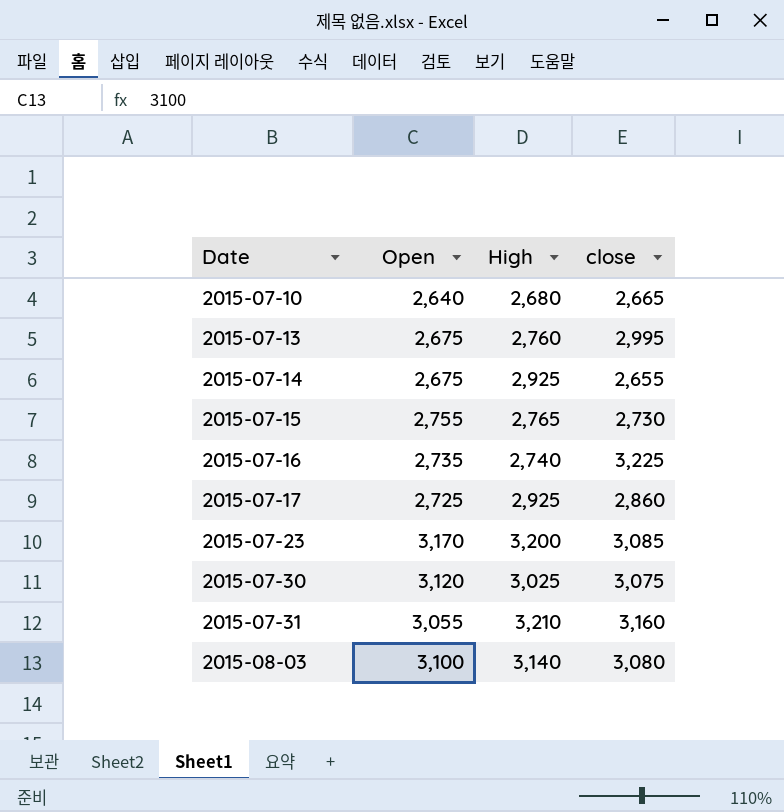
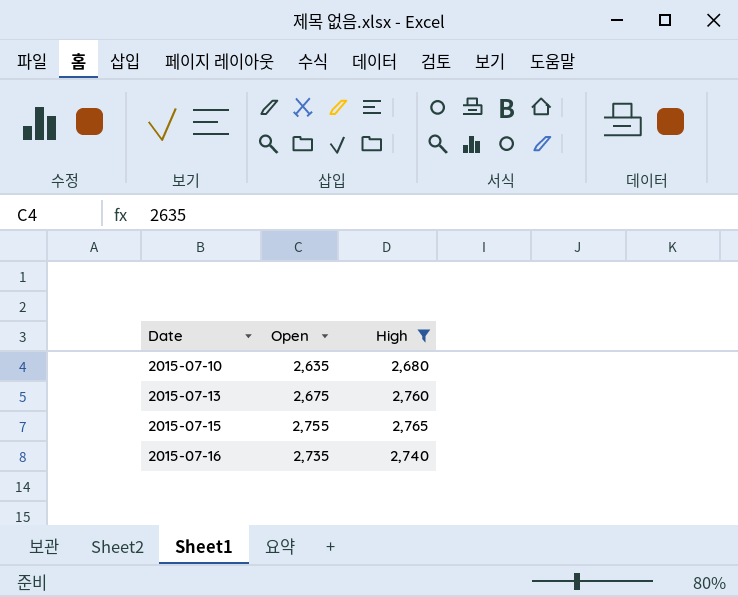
filter: none -> High <= 2,765
column close | position: 4 -> none
2015-07-10 | Open: 2,640 -> 2,635

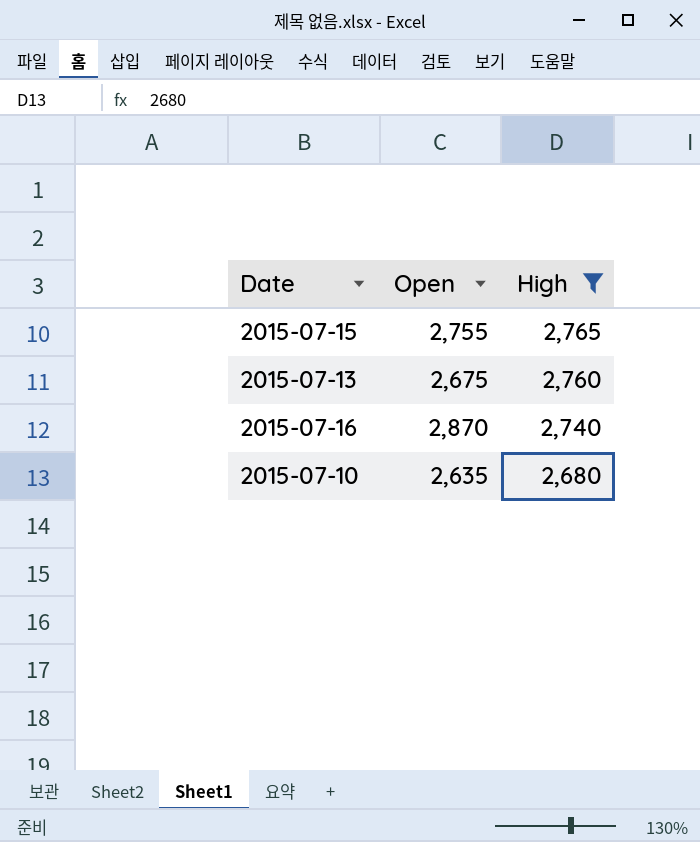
row order: Date ascending -> High descending
2015-07-16 | Open: 2,735 -> 2,870

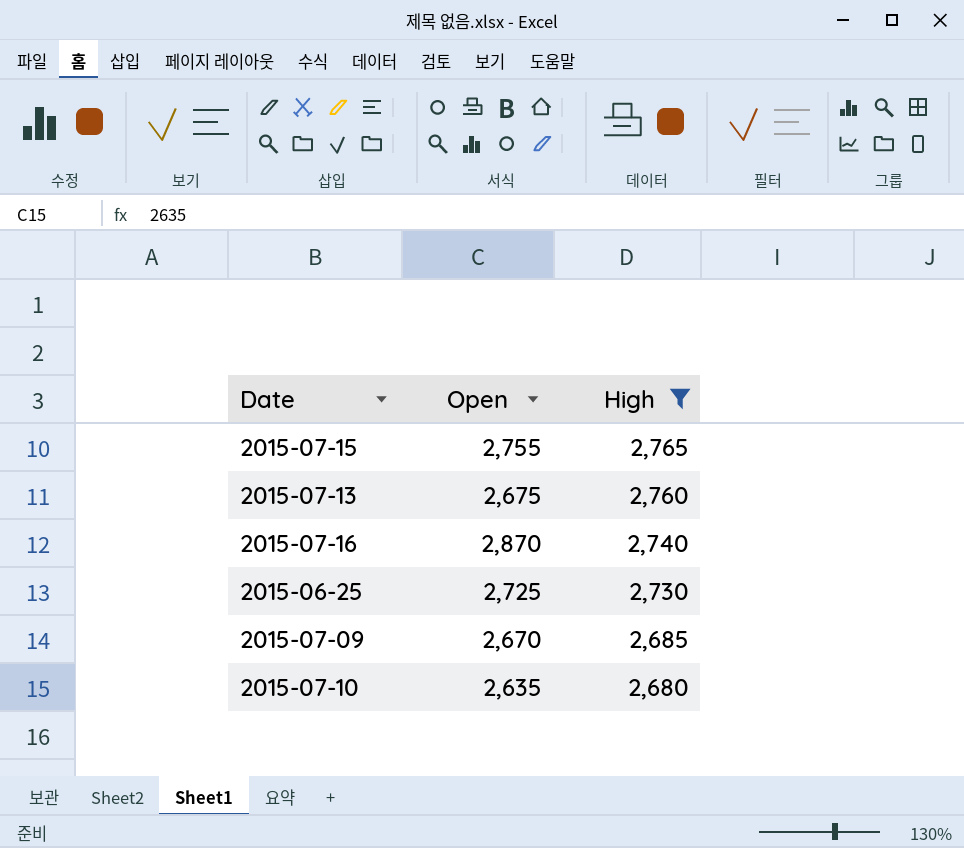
row 2015-06-25: none -> 2,725 | 2,730
row 2015-07-09: none -> 2,670 | 2,685

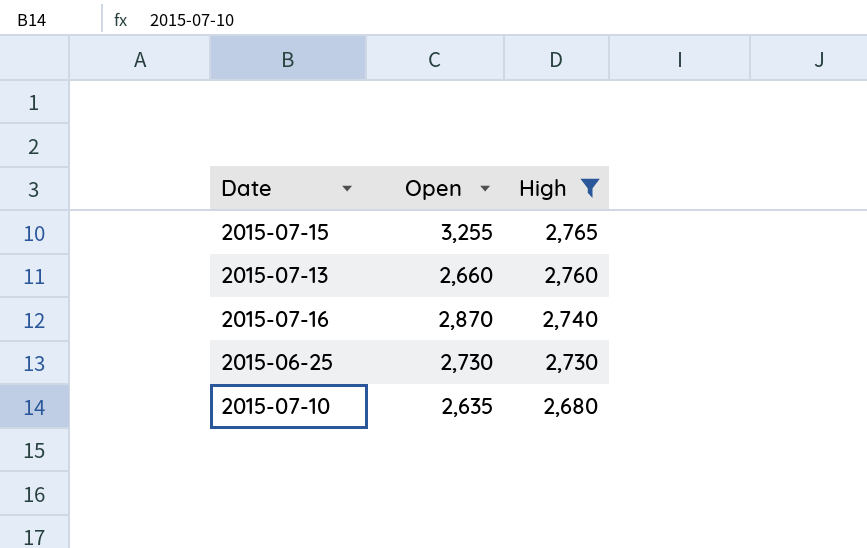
row 2015-07-09: 2,670 | 2,685 -> none
2015-07-15 | Open: 2,755 -> 3,255
2015-07-13 | Open: 2,675 -> 2,660
2015-06-25 | Open: 2,725 -> 2,730

